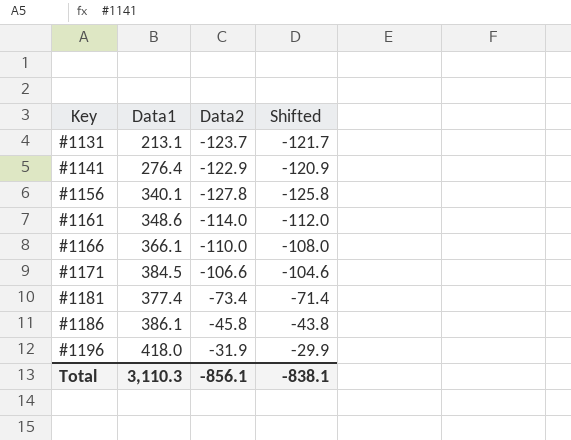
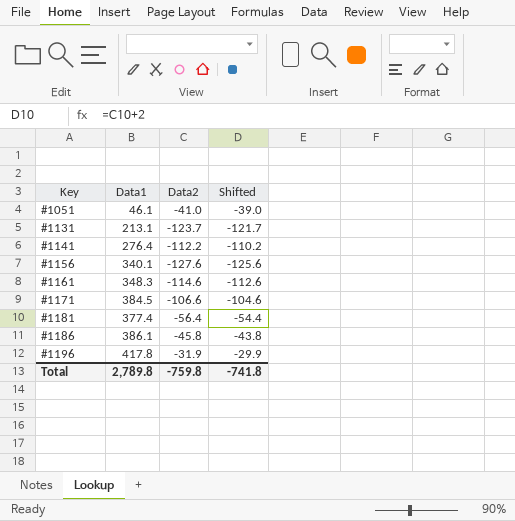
row #1166: 366.1 | -110.0 | -108.0 -> none
row #1051: none -> 46.1 | -41.0 | -39.0
#1141 | Data2: -122.9 -> -112.2
#1141 | Shifted: -120.9 -> -110.2
#1156 | Data2: -127.8 -> -127.6
#1156 | Shifted: -125.8 -> -125.6
#1161 | Data1: 348.6 -> 348.3
#1161 | Data2: -114.0 -> -114.6
#1161 | Shifted: -112.0 -> -112.6
#1181 | Data2: -73.4 -> -56.4
#1181 | Shifted: -71.4 -> -54.4
#1196 | Data1: 418.0 -> 417.8
Total | Data1: 3,110.3 -> 2,789.8
Total | Data2: -856.1 -> -759.8
Total | Shifted: -838.1 -> -741.8

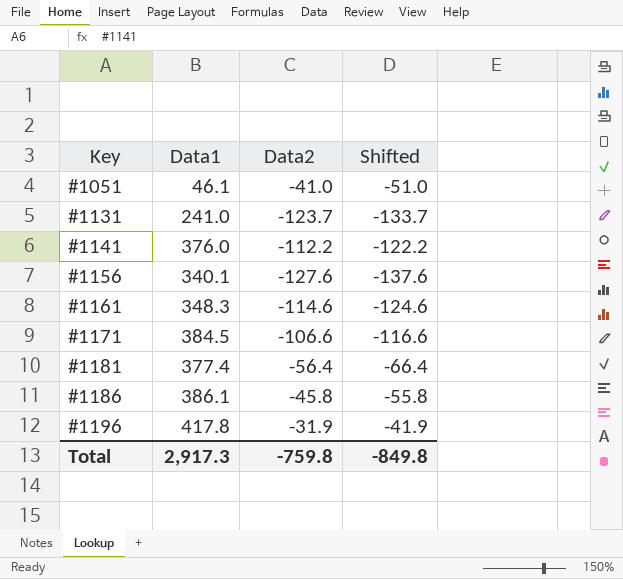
column Shifted | formula: [Data2] + 2 -> [Data2] - 10
#1131 | Data1: 213.1 -> 241.0
#1141 | Data1: 276.4 -> 376.0
Total | Data1: 2,789.8 -> 2,917.3
Total | Shifted: -741.8 -> -849.8

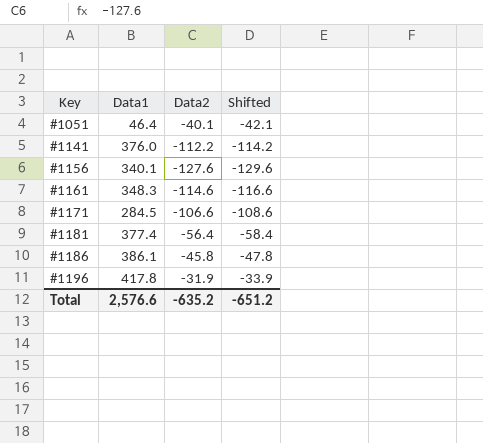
column Shifted | formula: [Data2] - 10 -> [Data2] - 2
row #1131: 241.0 | -123.7 | -133.7 -> none
#1051 | Data1: 46.1 -> 46.4
#1051 | Data2: -41.0 -> -40.1
#1171 | Data1: 384.5 -> 284.5
Total | Data1: 2,917.3 -> 2,576.6
Total | Data2: -759.8 -> -635.2
Total | Shifted: -849.8 -> -651.2

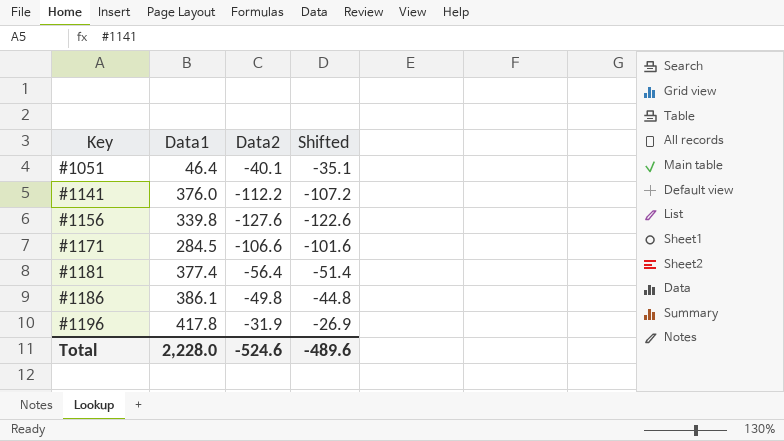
column Shifted | formula: [Data2] - 2 -> [Data2] + 5
row #1161: 348.3 | -114.6 | -116.6 -> none
#1156 | Data1: 340.1 -> 339.8
#1186 | Data2: -45.8 -> -49.8
Total | Data1: 2,576.6 -> 2,228.0
Total | Data2: -635.2 -> -524.6
Total | Shifted: -651.2 -> -489.6

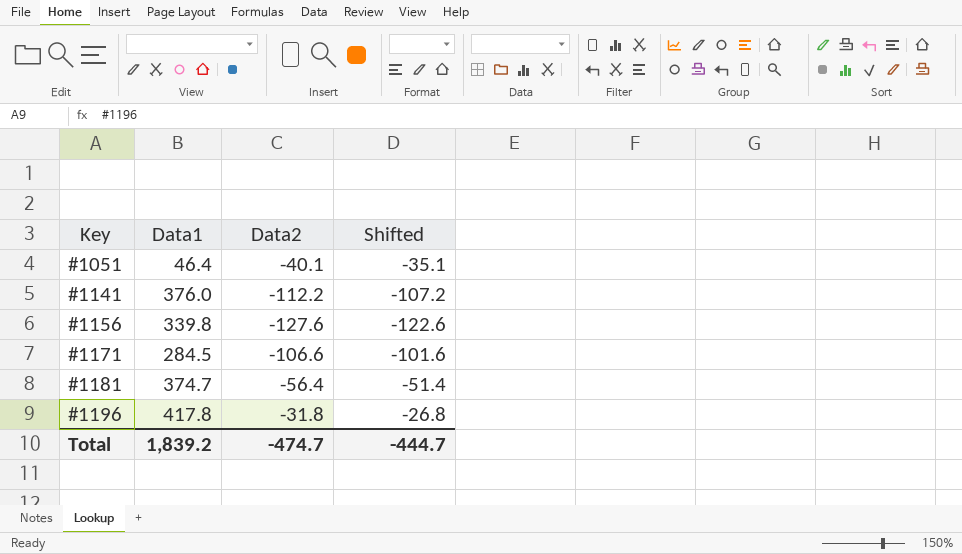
row #1186: 386.1 | -49.8 | -44.8 -> none
#1181 | Data1: 377.4 -> 374.7
#1196 | Data2: -31.9 -> -31.8
#1196 | Shifted: -26.9 -> -26.8
Total | Data1: 2,228.0 -> 1,839.2
Total | Data2: -524.6 -> -474.7
Total | Shifted: -489.6 -> -444.7

